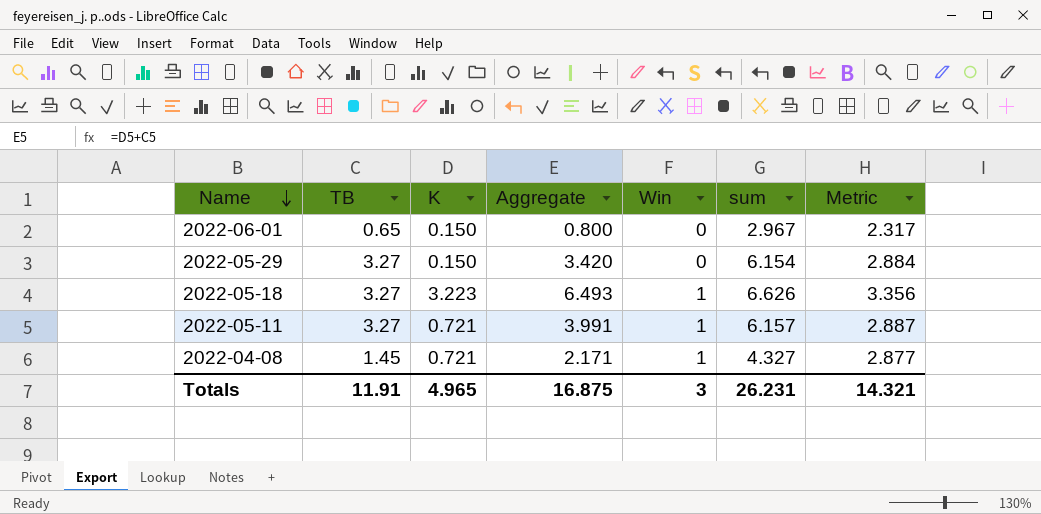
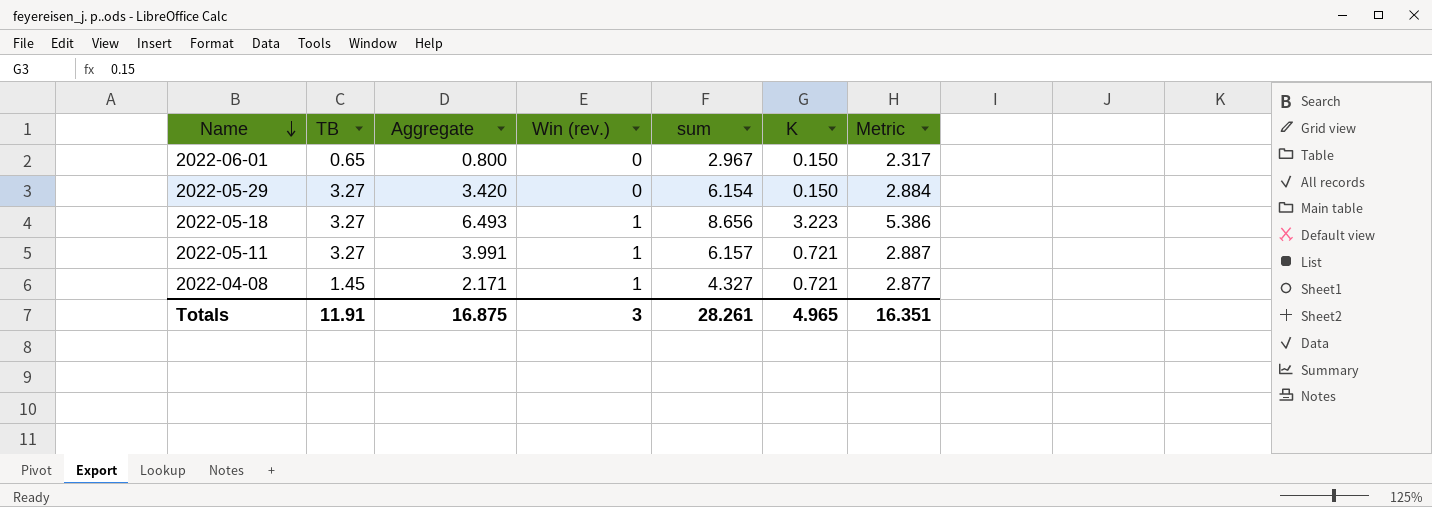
column name: Win -> Win (rev.)
column K | position: 3 -> 6
2022-05-18 | sum: 6.626 -> 8.656
2022-05-18 | Metric: 3.356 -> 5.386
Totals | sum: 26.231 -> 28.261
Totals | Metric: 14.321 -> 16.351

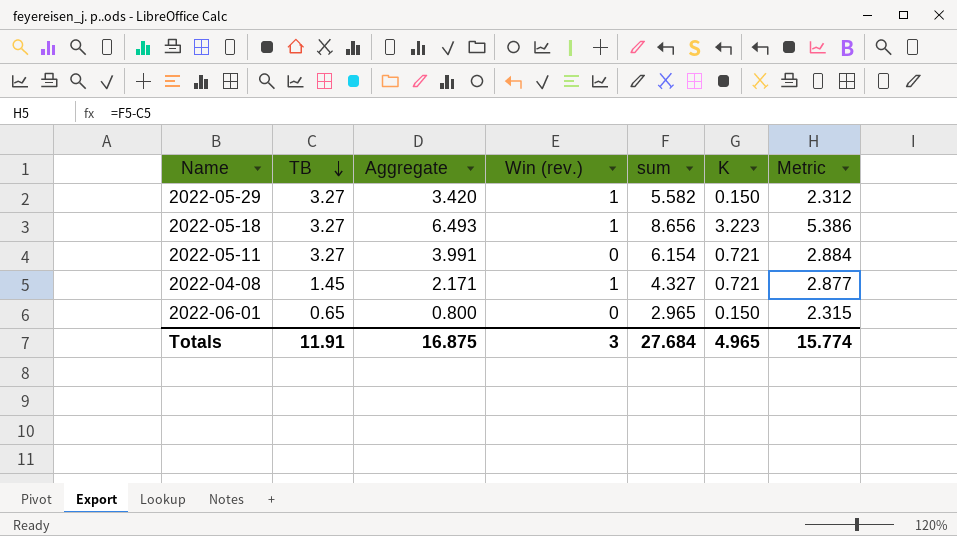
row order: Name descending -> TB descending
2022-05-29 | Win (rev.): 0 -> 1
2022-05-29 | sum: 6.154 -> 5.582
2022-05-29 | Metric: 2.884 -> 2.312
2022-05-11 | Win (rev.): 1 -> 0
2022-05-11 | sum: 6.157 -> 6.154
2022-05-11 | Metric: 2.887 -> 2.884
2022-06-01 | sum: 2.967 -> 2.965
2022-06-01 | Metric: 2.317 -> 2.315
Totals | sum: 28.261 -> 27.684
Totals | Metric: 16.351 -> 15.774

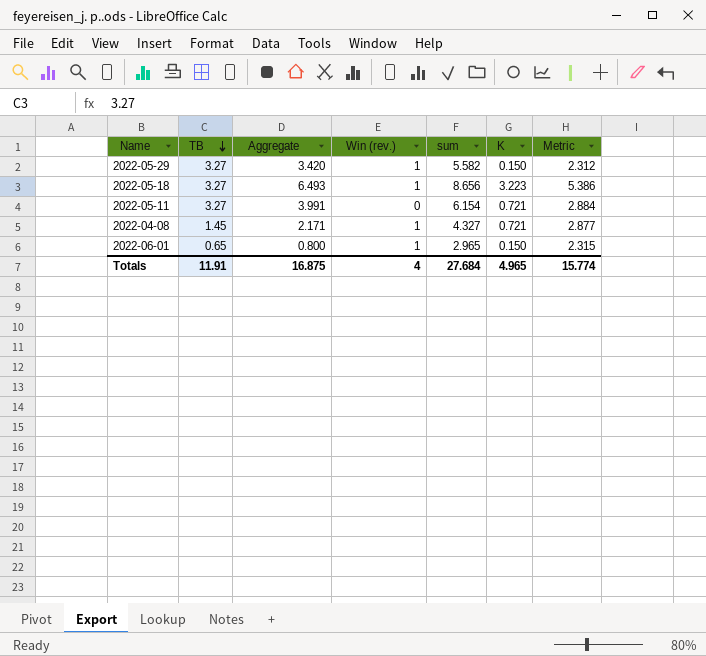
2022-06-01 | Win (rev.): 0 -> 1
Totals | Win (rev.): 3 -> 4

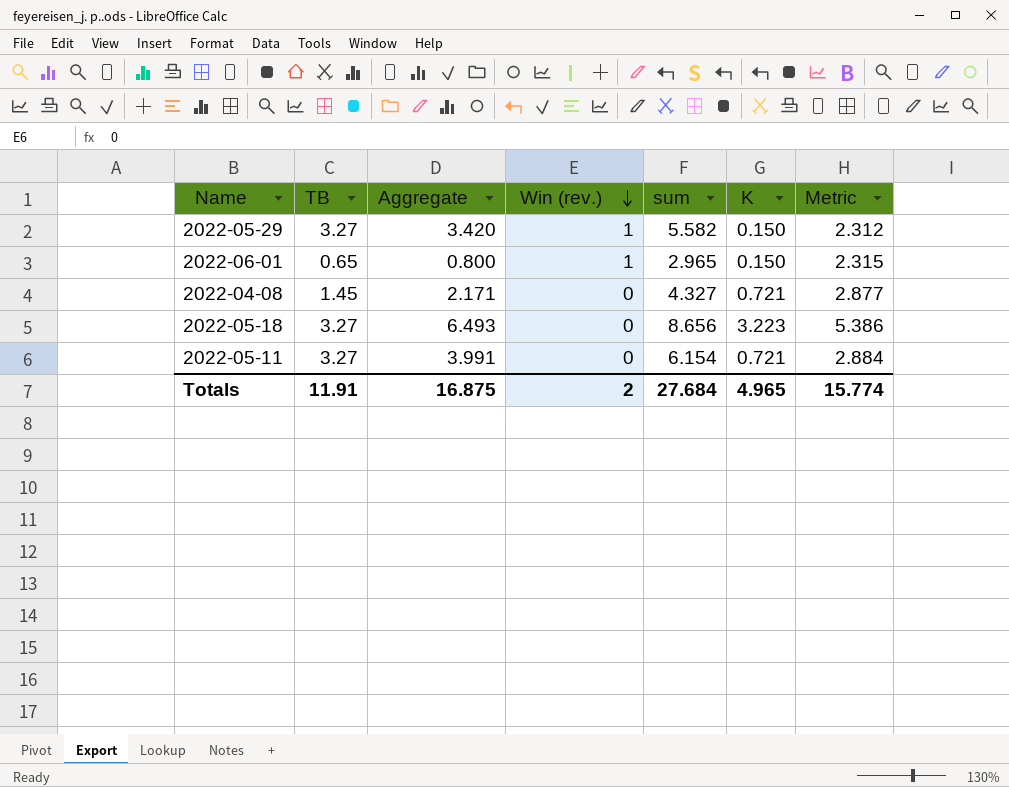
row order: TB descending -> Win (rev.) descending
2022-04-08 | Win (rev.): 1 -> 0
2022-05-18 | Win (rev.): 1 -> 0
Totals | Win (rev.): 4 -> 2

